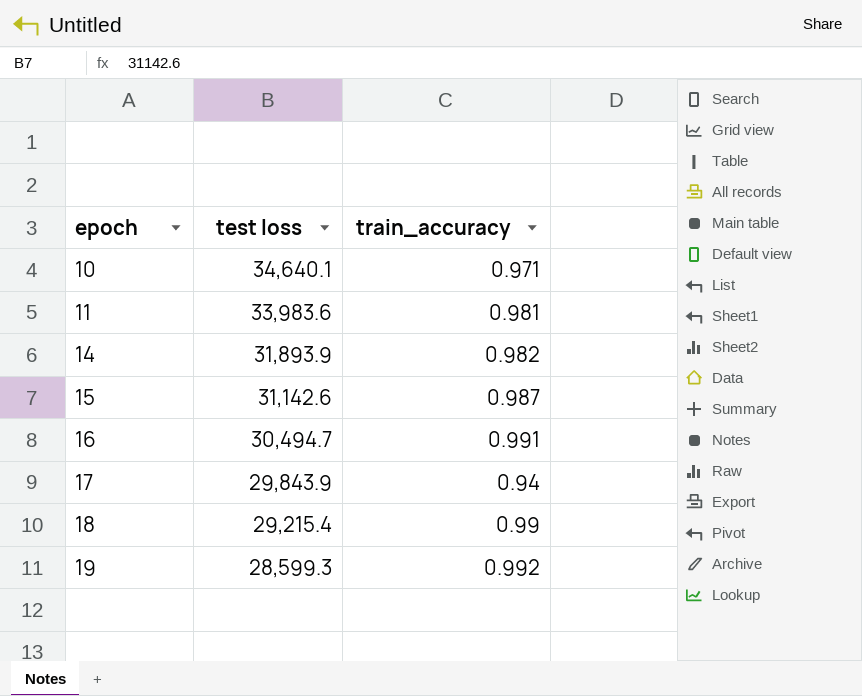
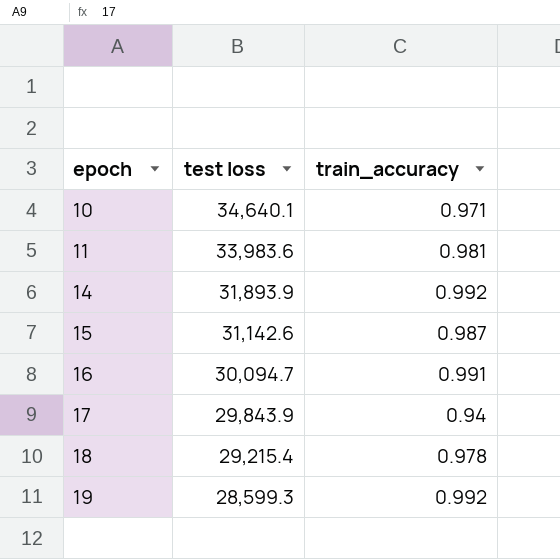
14 | train_accuracy: 0.982 -> 0.992
16 | test loss: 30,494.7 -> 30,094.7
18 | train_accuracy: 0.99 -> 0.978

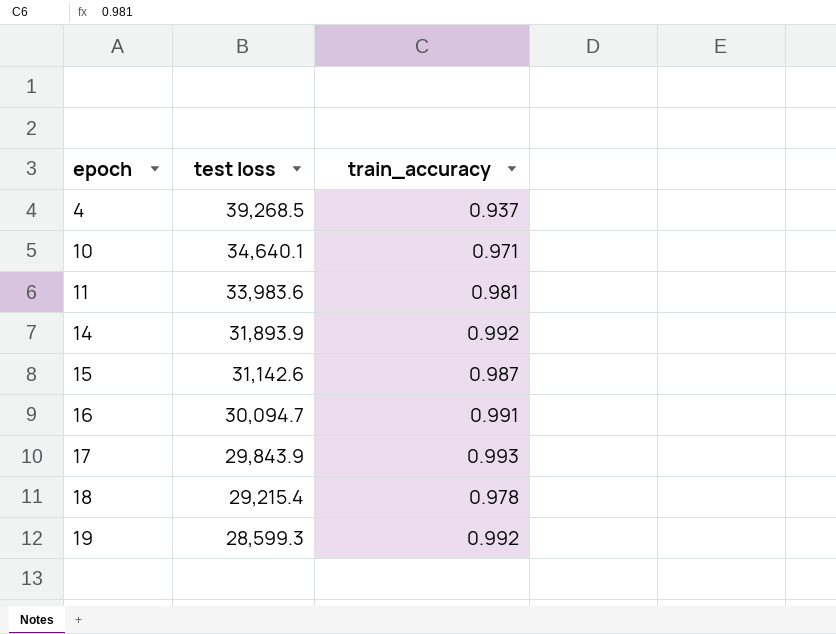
row 4: none -> 39,268.5 | 0.937
17 | train_accuracy: 0.94 -> 0.993

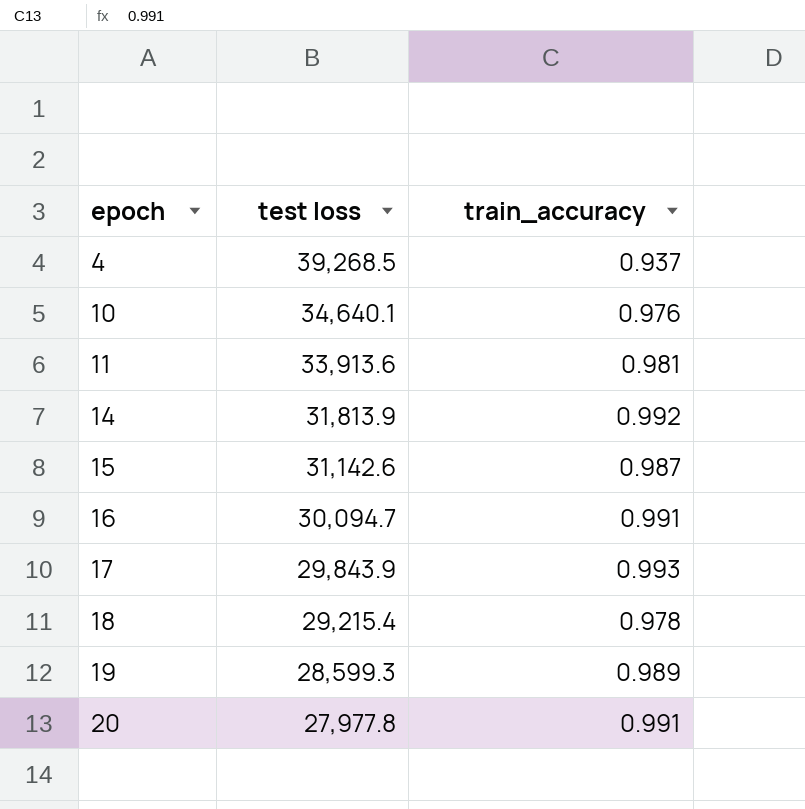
10 | train_accuracy: 0.971 -> 0.976
11 | test loss: 33,983.6 -> 33,913.6
14 | test loss: 31,893.9 -> 31,813.9
19 | train_accuracy: 0.992 -> 0.989
row 20: none -> 27,977.8 | 0.991

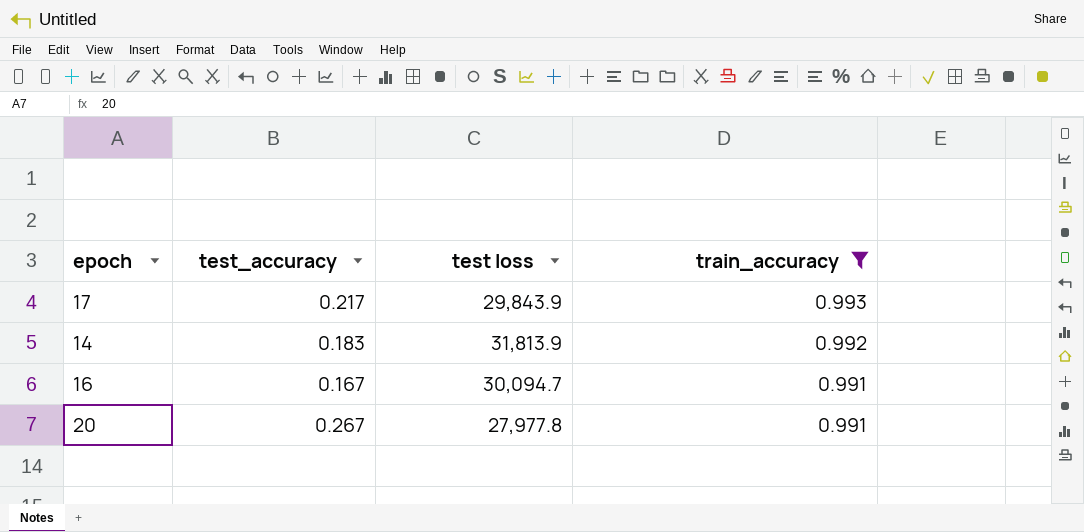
filter: none -> train_accuracy >= 0.991
row order: epoch ascending -> train_accuracy descending
column test_accuracy | position: none -> 2

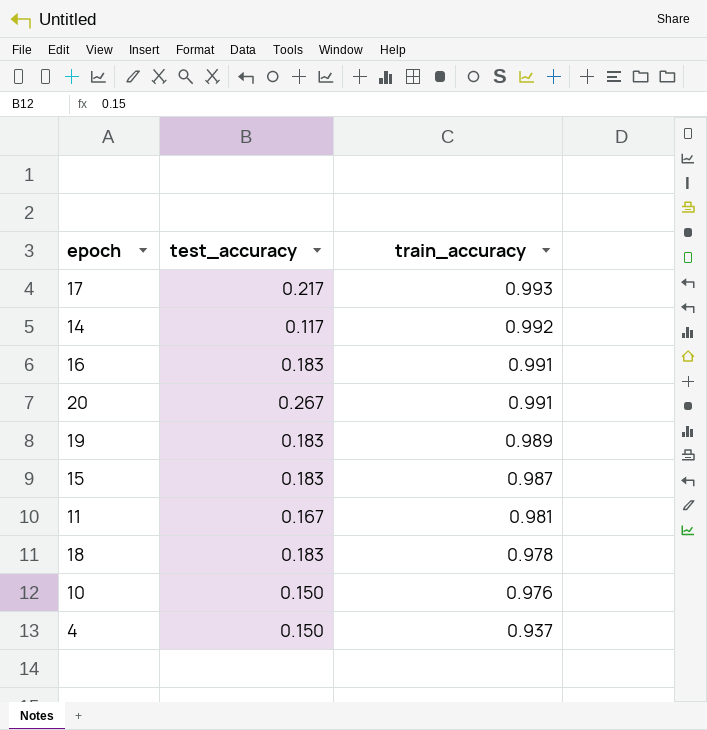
filter: train_accuracy >= 0.991 -> none
column test loss | position: 3 -> none
14 | test_accuracy: 0.183 -> 0.117
16 | test_accuracy: 0.167 -> 0.183

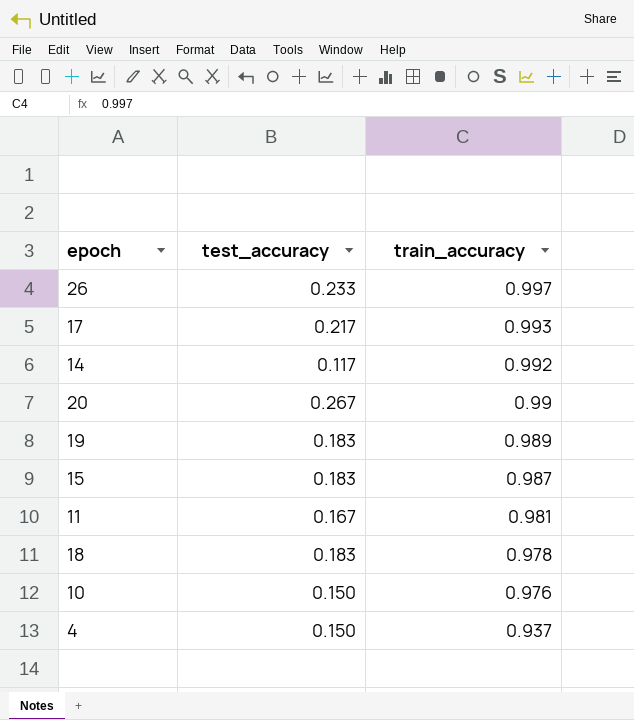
row 16: 0.183 | 0.991 -> none
row 26: none -> 0.233 | 0.997
20 | train_accuracy: 0.991 -> 0.99

